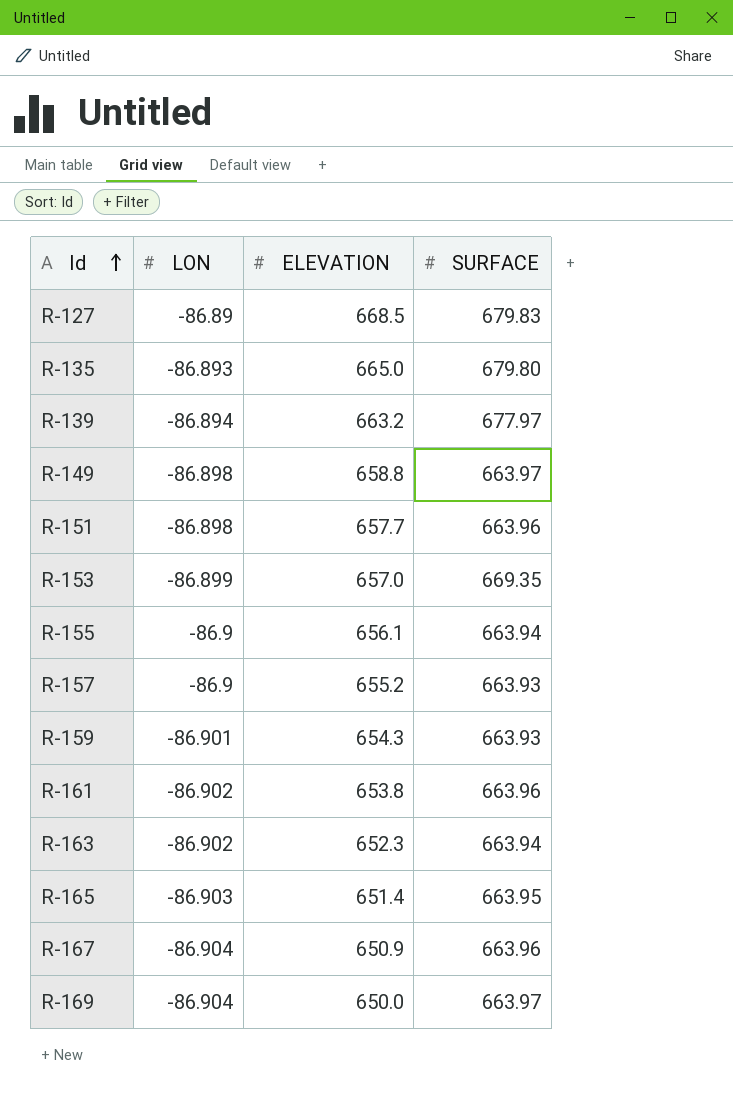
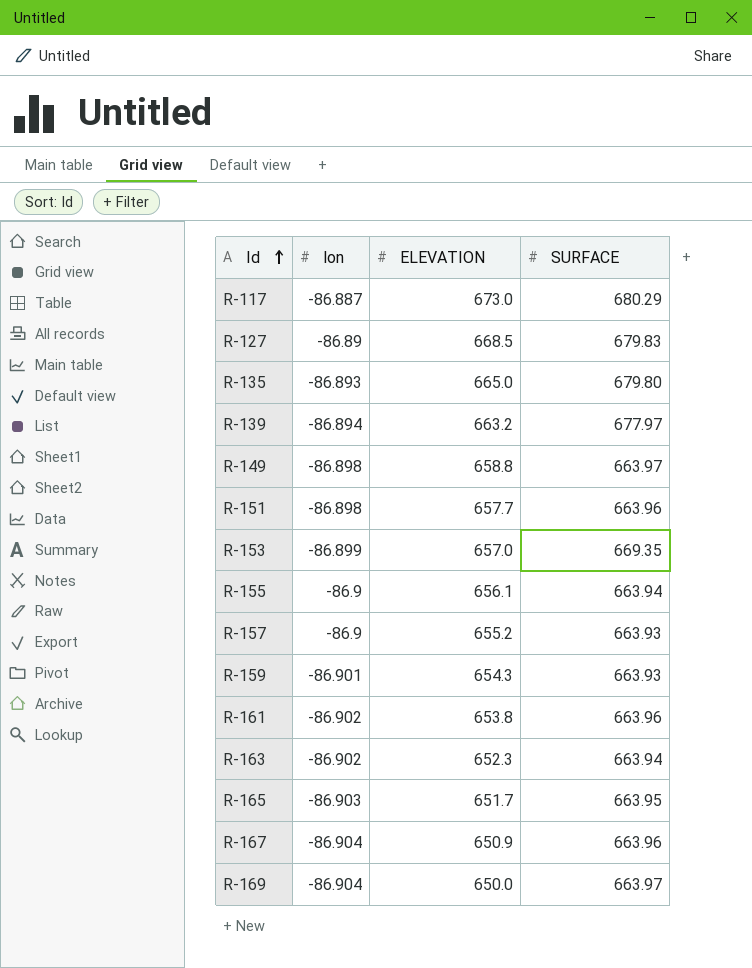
column name: LON -> lon
row R-117: none -> -86.887 | 673.0 | 680.29
R-165 | ELEVATION: 651.4 -> 651.7

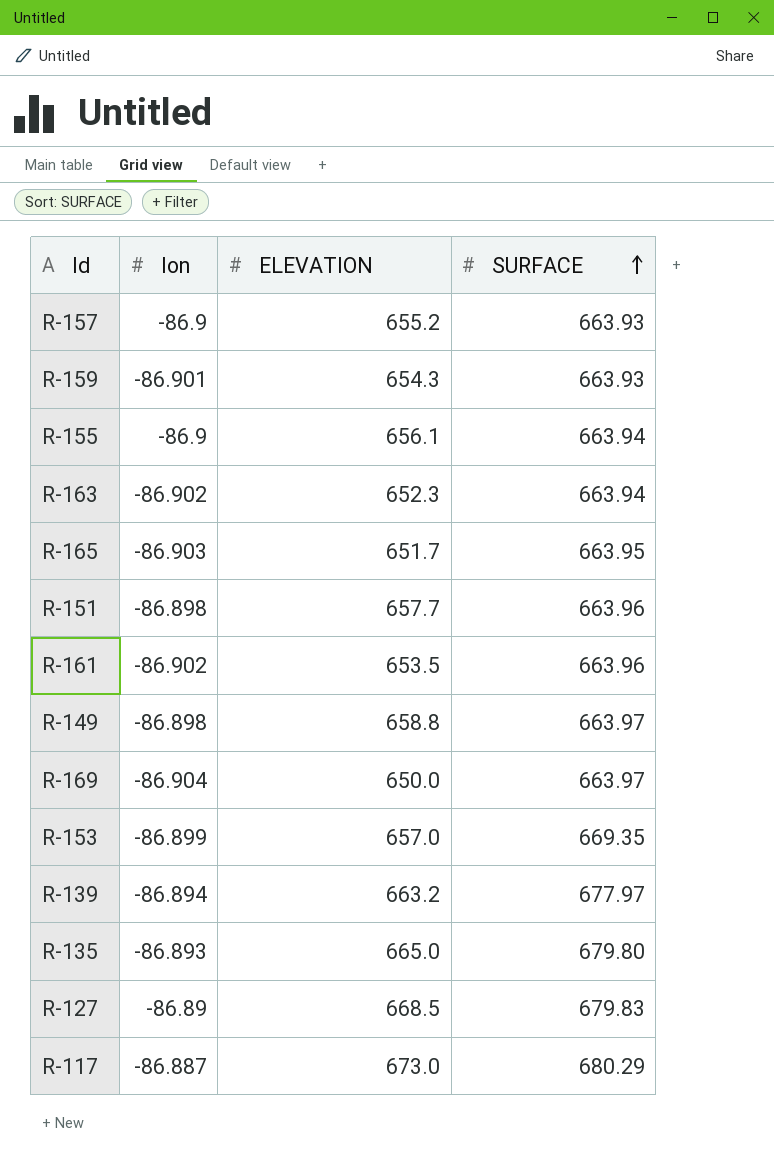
row order: Id ascending -> SURFACE ascending
row R-167: -86.904 | 650.9 | 663.96 -> none
R-161 | ELEVATION: 653.8 -> 653.5

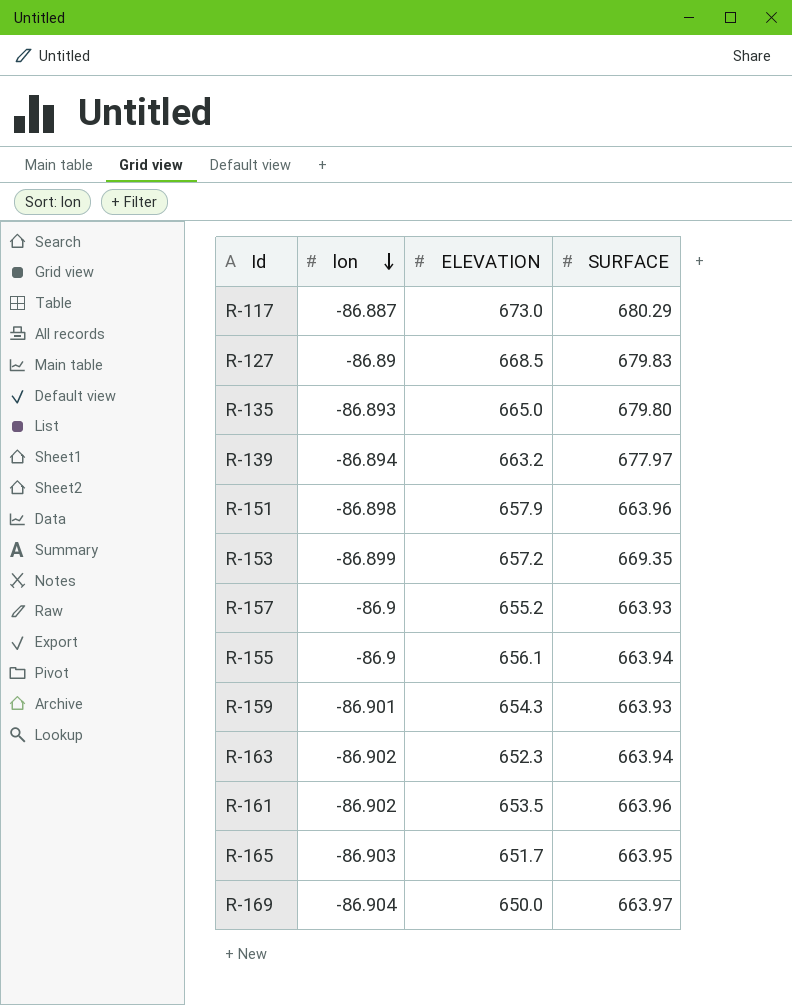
row order: SURFACE ascending -> lon descending
row R-149: -86.898 | 658.8 | 663.97 -> none
R-151 | ELEVATION: 657.7 -> 657.9
R-153 | ELEVATION: 657.0 -> 657.2

